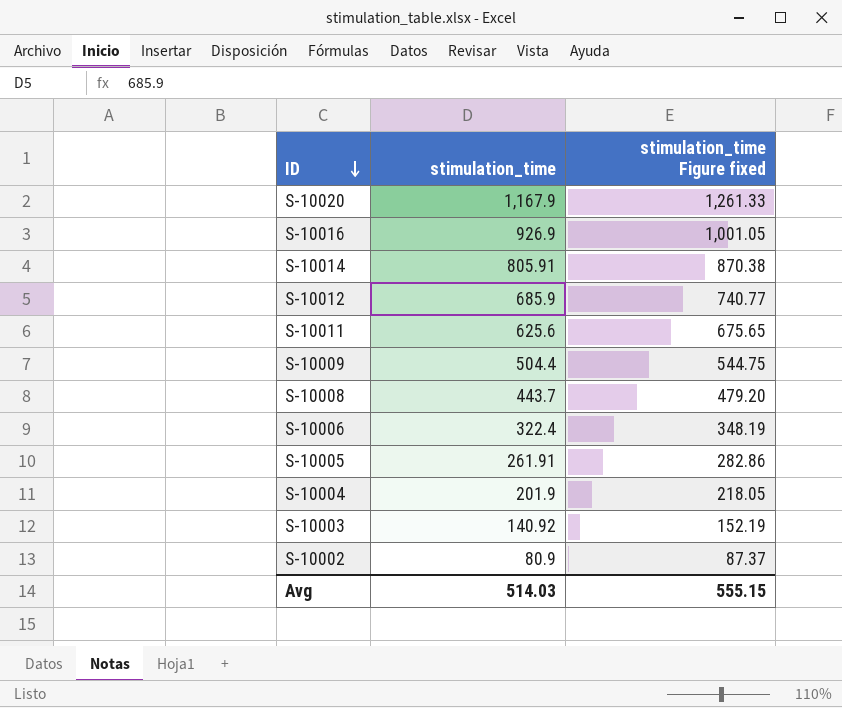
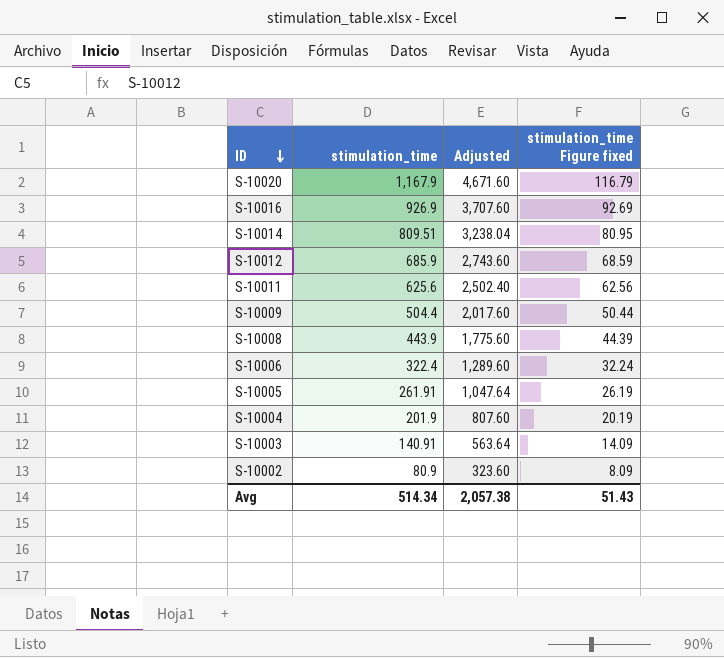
column Adjusted | formula: none -> [stimulation_time] * 4
column stimulation_time Figure fixed | formula: [stimulation_time] * 1.08 -> [stimulation_time] * 0.1
S-10014 | stimulation_time: 805.91 -> 809.51
S-10008 | stimulation_time: 443.7 -> 443.9
S-10003 | stimulation_time: 140.92 -> 140.91
Avg | stimulation_time: 514.03 -> 514.34
Avg | stimulation_time Figure fixed: 555.15 -> 51.43

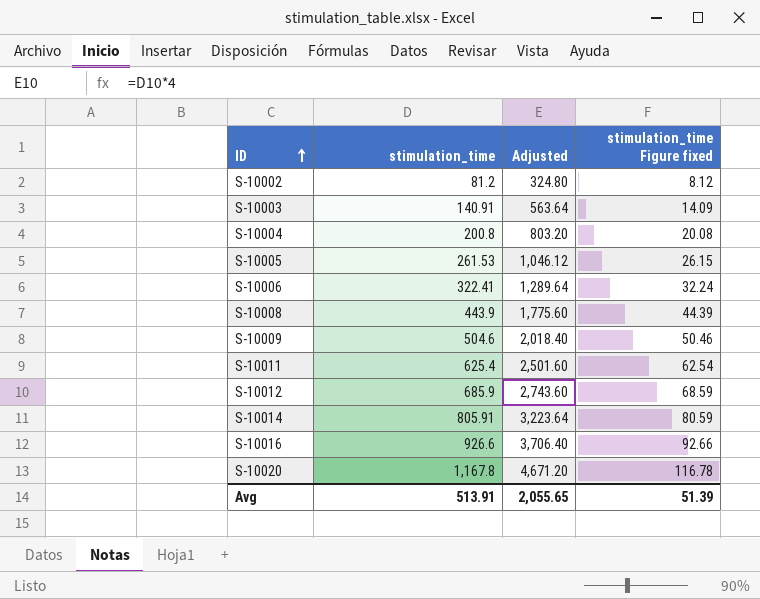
row order: ID descending -> ID ascending
S-10002 | stimulation_time: 80.9 -> 81.2
S-10002 | Adjusted: 323.60 -> 324.80
S-10002 | stimulation_time Figure fixed: 8.09 -> 8.12
S-10004 | stimulation_time: 201.9 -> 200.8
S-10004 | Adjusted: 807.60 -> 803.20
S-10004 | stimulation_time Figure fixed: 20.19 -> 20.08
S-10005 | stimulation_time: 261.91 -> 261.53
S-10005 | Adjusted: 1,047.64 -> 1,046.12
S-10005 | stimulation_time Figure fixed: 26.19 -> 26.15
S-10006 | stimulation_time: 322.4 -> 322.41
S-10006 | Adjusted: 1,289.60 -> 1,289.64
S-10009 | stimulation_time: 504.4 -> 504.6
S-10009 | Adjusted: 2,017.60 -> 2,018.40
S-10009 | stimulation_time Figure fixed: 50.44 -> 50.46
S-10011 | stimulation_time: 625.6 -> 625.4
S-10011 | Adjusted: 2,502.40 -> 2,501.60
S-10011 | stimulation_time Figure fixed: 62.56 -> 62.54
S-10014 | stimulation_time: 809.51 -> 805.91
S-10014 | Adjusted: 3,238.04 -> 3,223.64
S-10014 | stimulation_time Figure fixed: 80.95 -> 80.59
S-10016 | stimulation_time: 926.9 -> 926.6
S-10016 | Adjusted: 3,707.60 -> 3,706.40
S-10016 | stimulation_time Figure fixed: 92.69 -> 92.66
S-10020 | stimulation_time: 1,167.9 -> 1,167.8
S-10020 | Adjusted: 4,671.60 -> 4,671.20
S-10020 | stimulation_time Figure fixed: 116.79 -> 116.78
Avg | stimulation_time: 514.34 -> 513.91
Avg | Adjusted: 2,057.38 -> 2,055.65
Avg | stimulation_time Figure fixed: 51.43 -> 51.39

